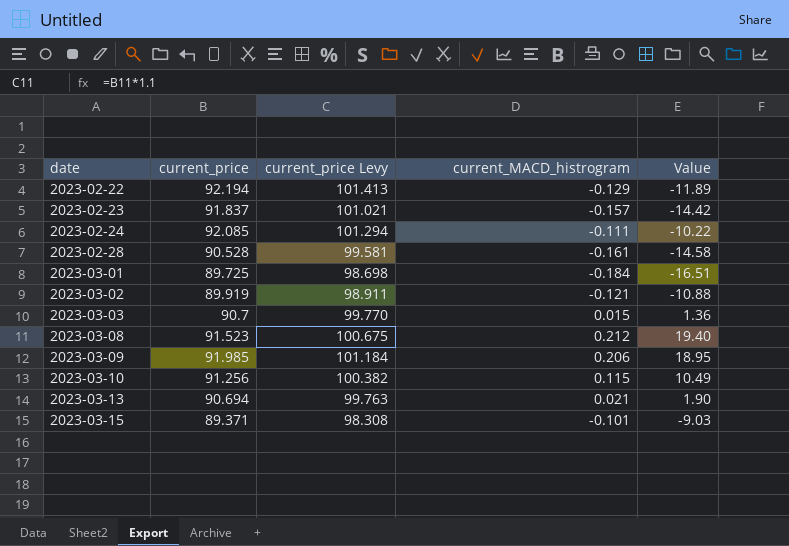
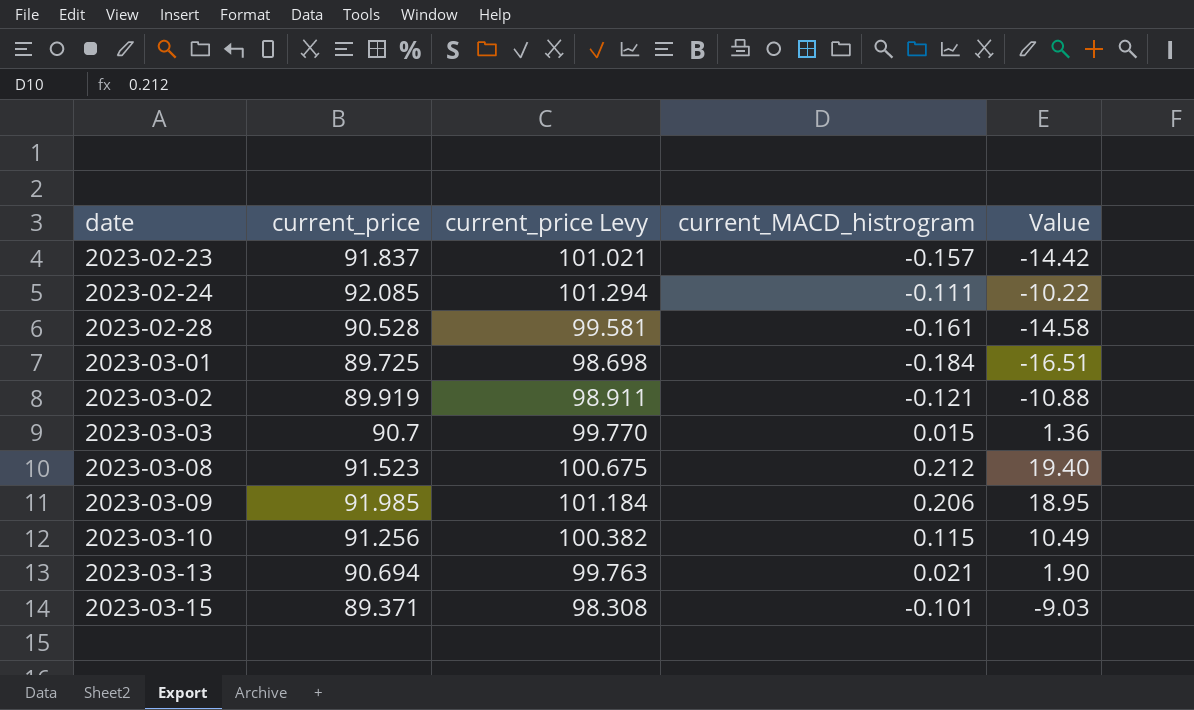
row 2023-02-22: 92.194 | 101.413 | -0.129 | -11.89 -> none

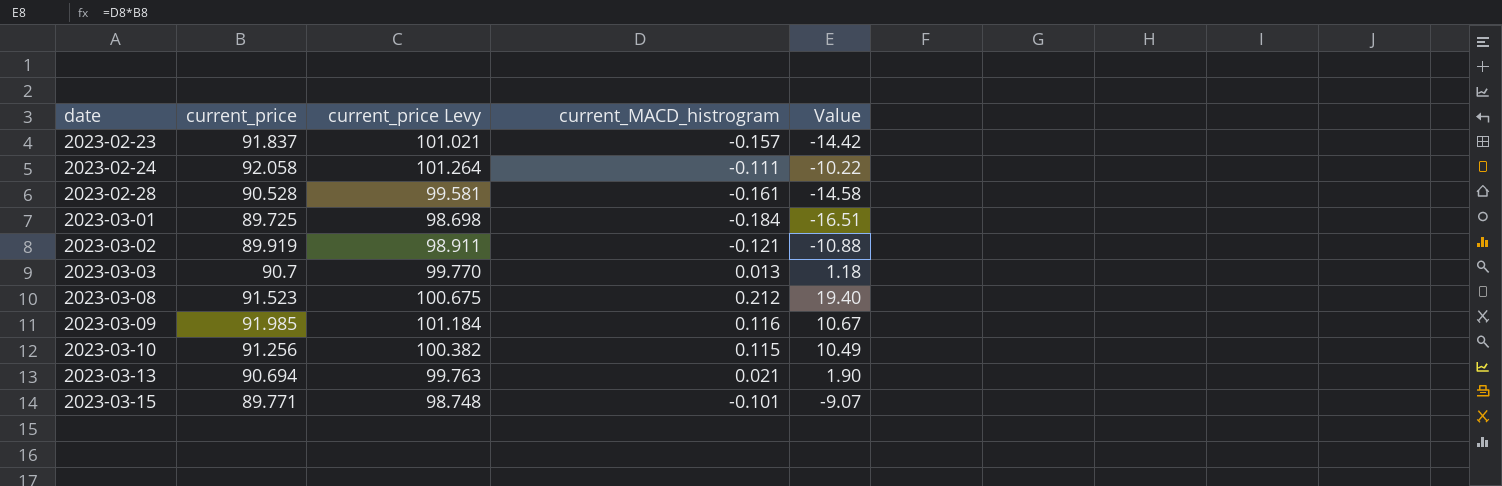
2023-02-24 | current_price: 92.085 -> 92.058
2023-02-24 | current_price Levy: 101.294 -> 101.264
2023-03-03 | current_MACD_histrogram: 0.015 -> 0.013
2023-03-03 | Value: 1.36 -> 1.18
2023-03-09 | current_MACD_histrogram: 0.206 -> 0.116
2023-03-09 | Value: 18.95 -> 10.67
2023-03-15 | current_price: 89.371 -> 89.771
2023-03-15 | current_price Levy: 98.308 -> 98.748
2023-03-15 | Value: -9.03 -> -9.07

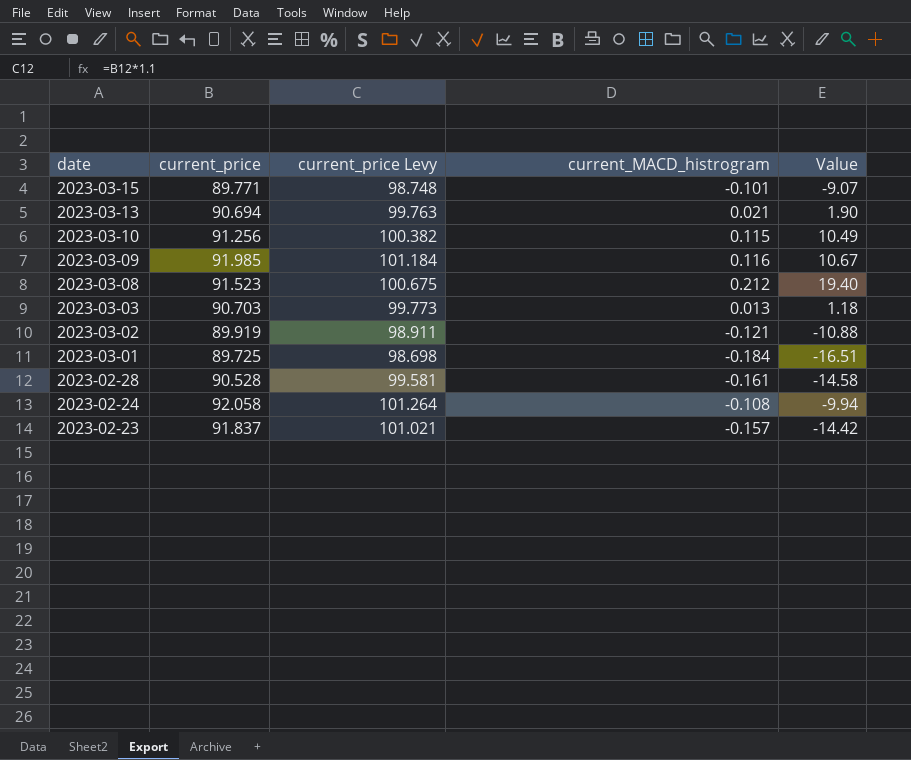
row order: date ascending -> date descending
2023-03-03 | current_price: 90.7 -> 90.703
2023-03-03 | current_price Levy: 99.770 -> 99.773
2023-02-24 | current_MACD_histrogram: -0.111 -> -0.108
2023-02-24 | Value: -10.22 -> -9.94

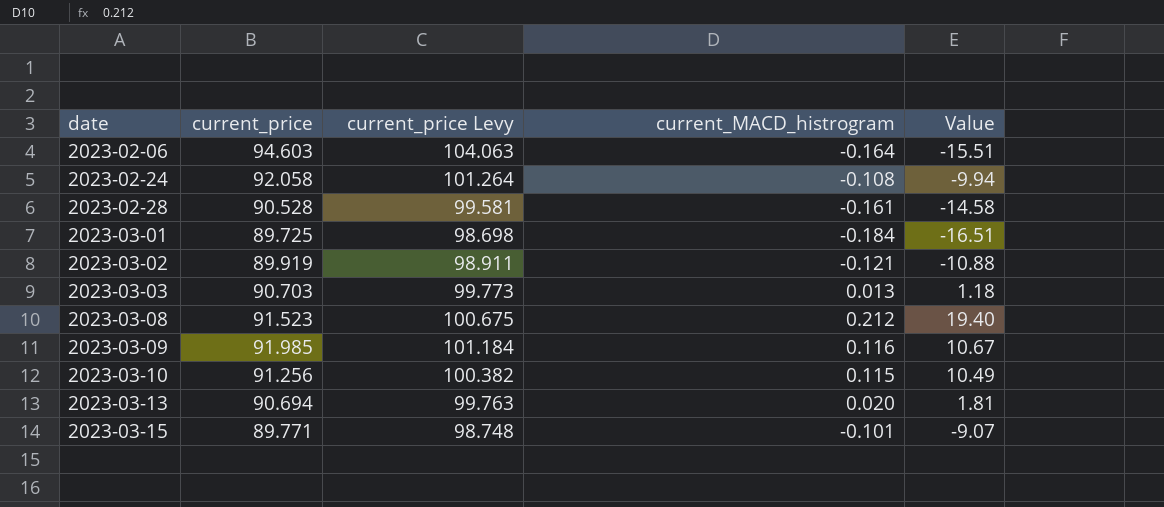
row order: date descending -> date ascending
row 2023-02-23: 91.837 | 101.021 | -0.157 | -14.42 -> none
row 2023-02-06: none -> 94.603 | 104.063 | -0.164 | -15.51
2023-03-13 | current_MACD_histrogram: 0.021 -> 0.020
2023-03-13 | Value: 1.90 -> 1.81

